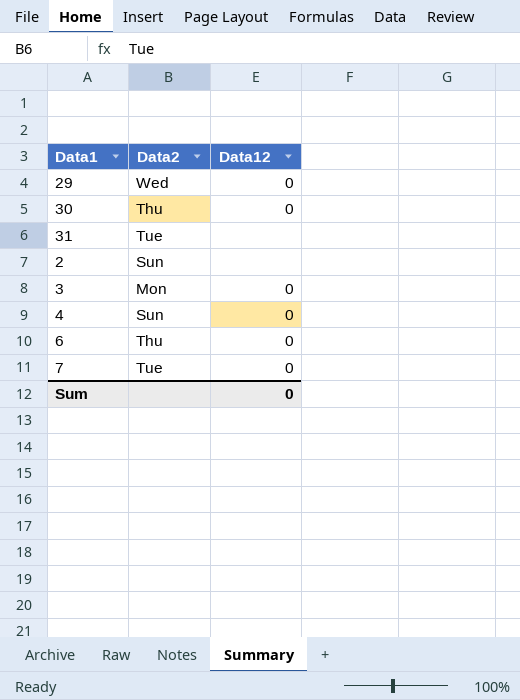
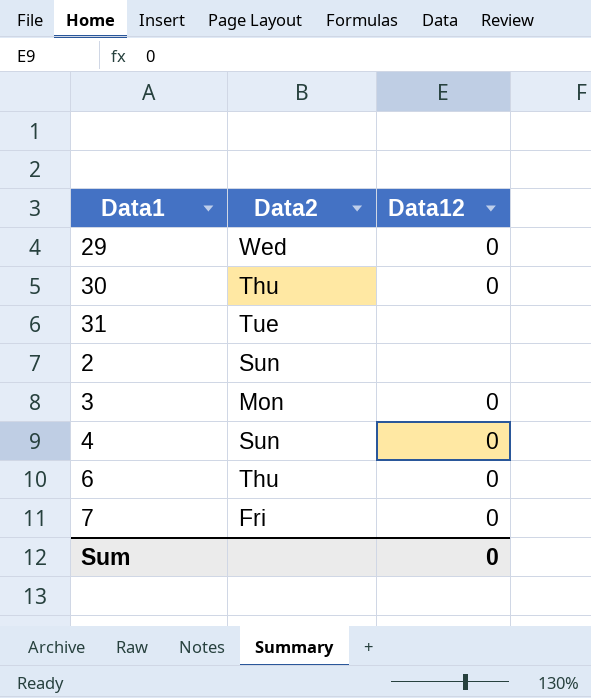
7 | Data2: Tue -> Fri

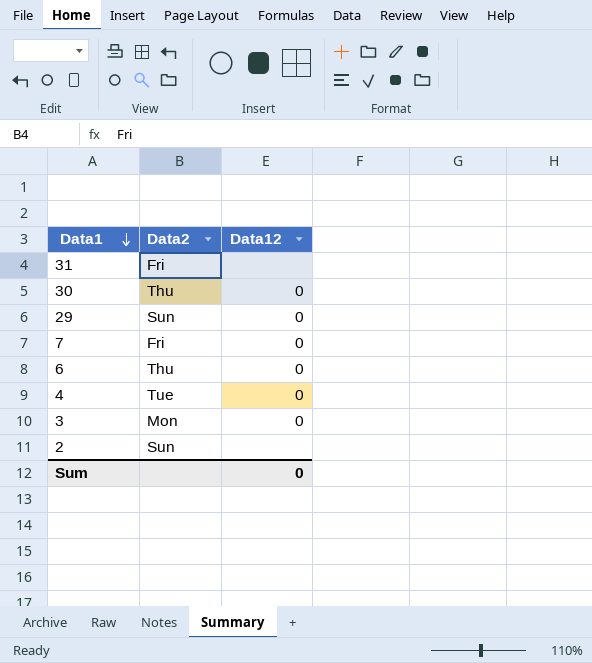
row order: none -> Data1 descending
31 | Data2: Tue -> Fri
29 | Data2: Wed -> Sun
4 | Data2: Sun -> Tue

